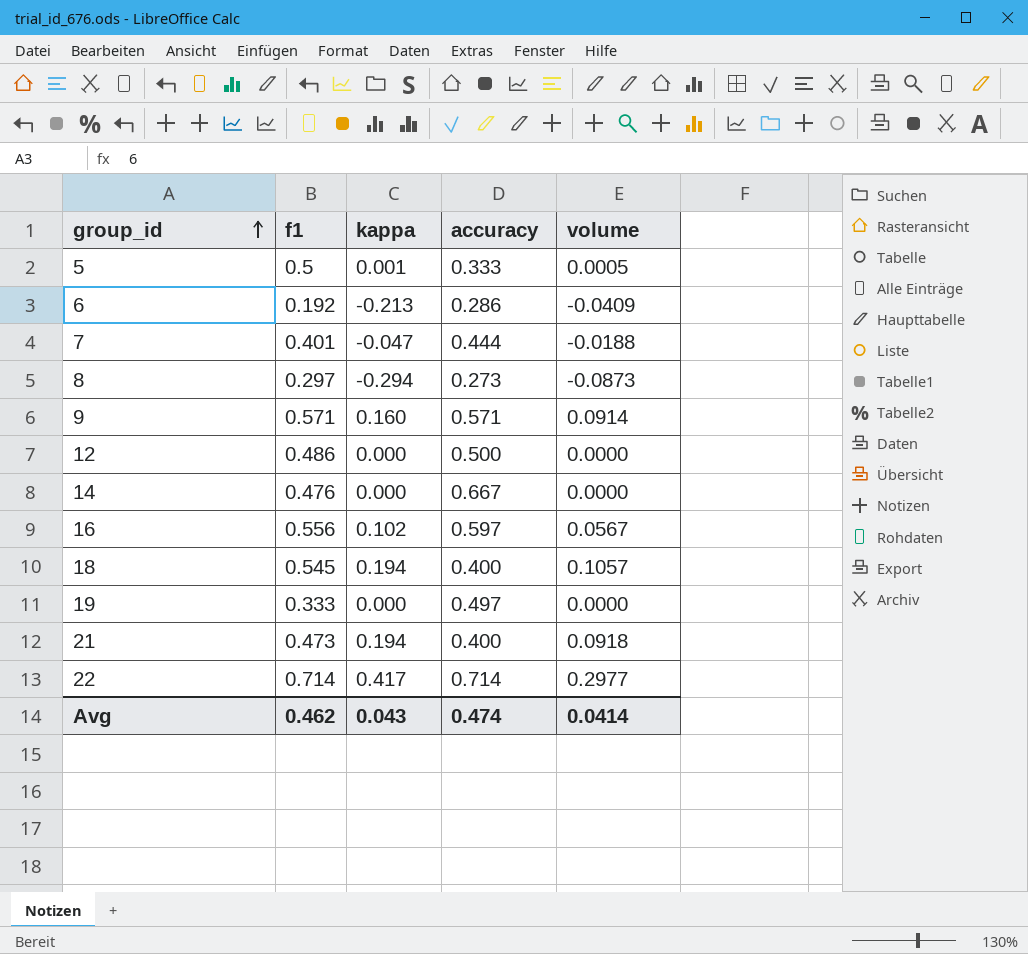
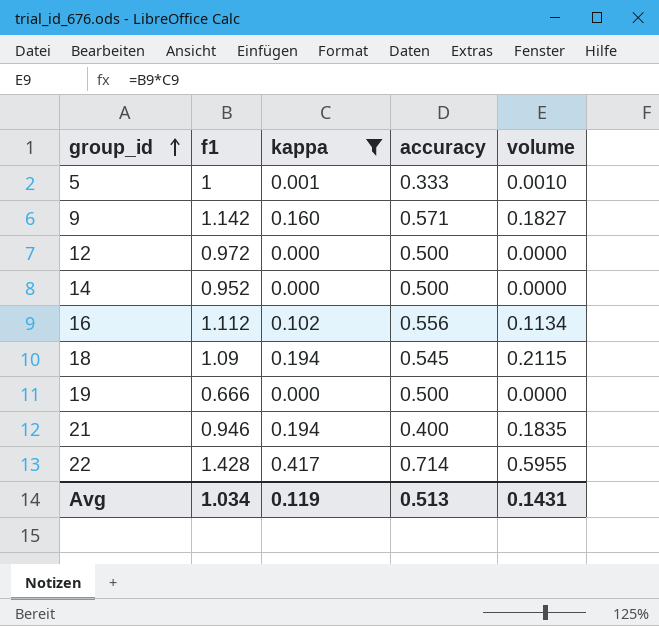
filter: none -> kappa >= 0.000
5 | f1: 0.5 -> 1
5 | volume: 0.0005 -> 0.0010
9 | f1: 0.571 -> 1.142
9 | volume: 0.0914 -> 0.1827
12 | f1: 0.486 -> 0.972
14 | f1: 0.476 -> 0.952
14 | accuracy: 0.667 -> 0.500
16 | f1: 0.556 -> 1.112
16 | accuracy: 0.597 -> 0.556
16 | volume: 0.0567 -> 0.1134
18 | f1: 0.545 -> 1.09
18 | accuracy: 0.400 -> 0.545
18 | volume: 0.1057 -> 0.2115
19 | f1: 0.333 -> 0.666
19 | accuracy: 0.497 -> 0.500
21 | f1: 0.473 -> 0.946
21 | volume: 0.0918 -> 0.1835
22 | f1: 0.714 -> 1.428
22 | volume: 0.2977 -> 0.5955
Avg | f1: 0.462 -> 1.034
Avg | kappa: 0.043 -> 0.119
Avg | accuracy: 0.474 -> 0.513
Avg | volume: 0.0414 -> 0.1431

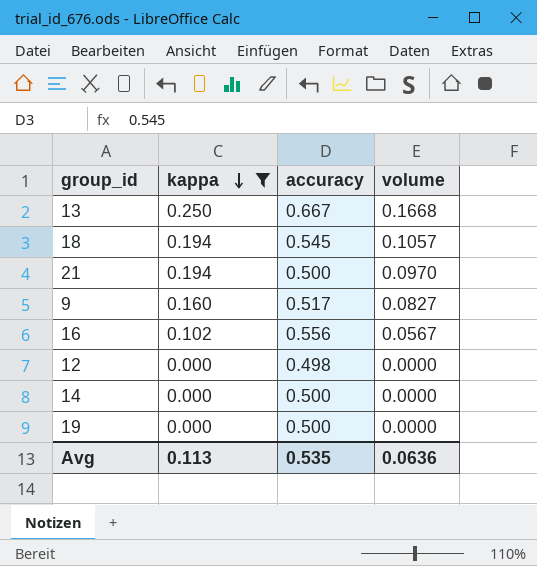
row order: group_id ascending -> kappa descending
column f1 | position: 2 -> none
column volume | formula: [f1] * [kappa] -> [kappa] * [accuracy]
row 5: 1 | 0.001 | 0.333 | 0.0010 -> none
row 22: 1.428 | 0.417 | 0.714 | 0.5955 -> none
row 13: none -> 0.250 | 0.667 | 0.1668
21 | accuracy: 0.400 -> 0.500
9 | accuracy: 0.571 -> 0.517
12 | accuracy: 0.500 -> 0.498
Avg | kappa: 0.119 -> 0.113
Avg | accuracy: 0.513 -> 0.535
Avg | volume: 0.1431 -> 0.0636

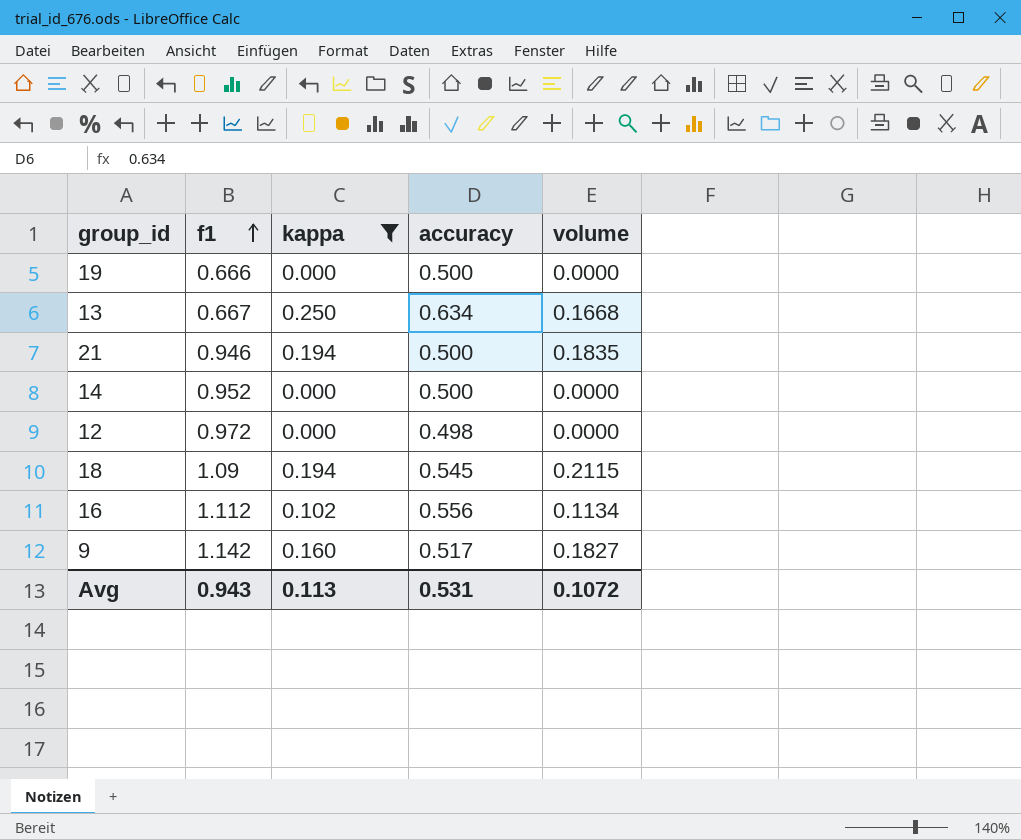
row order: kappa descending -> f1 ascending
column f1 | position: none -> 2
column volume | formula: [kappa] * [accuracy] -> [f1] * [kappa]
13 | accuracy: 0.667 -> 0.634
Avg | accuracy: 0.535 -> 0.531
Avg | volume: 0.0636 -> 0.1072

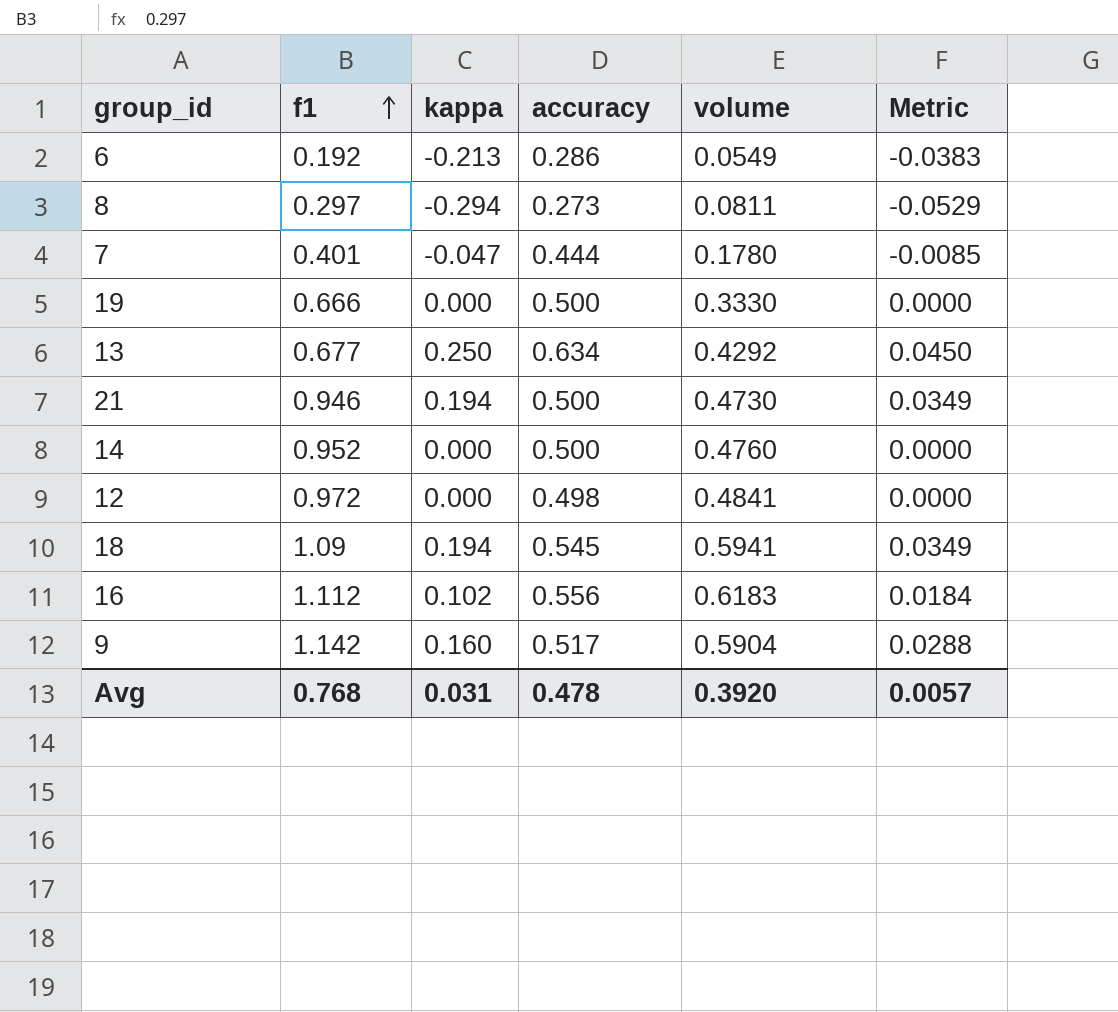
filter: kappa >= 0.000 -> none
column volume | formula: [f1] * [kappa] -> [f1] * [accuracy]
column Metric | formula: none -> [kappa] * 0.18
13 | f1: 0.667 -> 0.677
Avg | f1: 0.943 -> 0.768
Avg | kappa: 0.113 -> 0.031
Avg | accuracy: 0.531 -> 0.478
Avg | volume: 0.1072 -> 0.3920

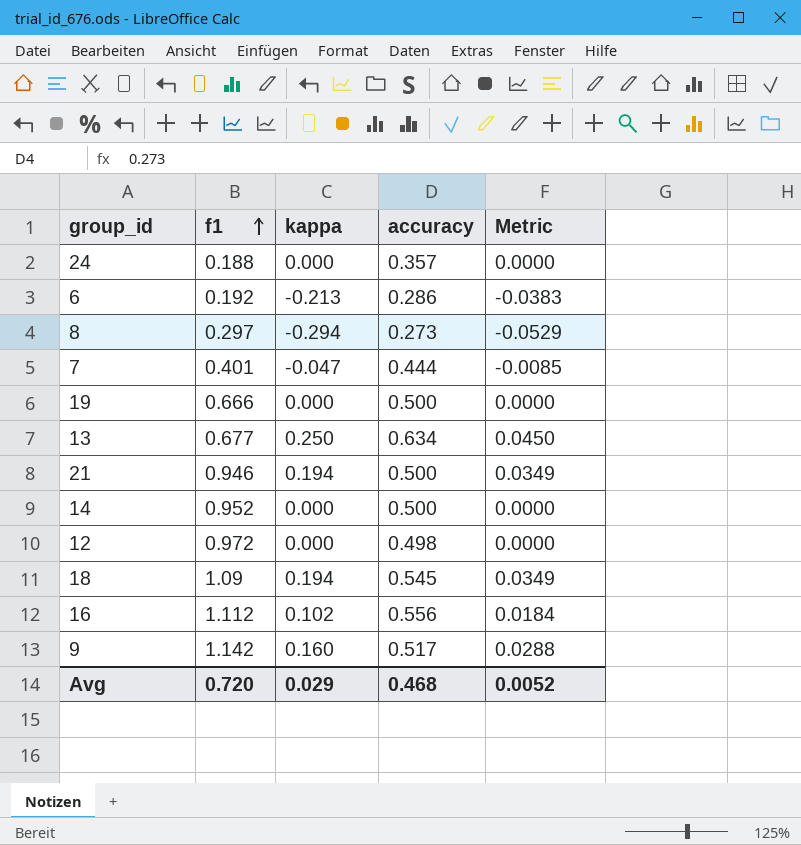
column volume | formula: [f1] * [accuracy] -> none
row 24: none -> 0.188 | 0.000 | 0.357 | 0.0000
Avg | f1: 0.768 -> 0.720
Avg | kappa: 0.031 -> 0.029
Avg | accuracy: 0.478 -> 0.468
Avg | Metric: 0.0057 -> 0.0052

